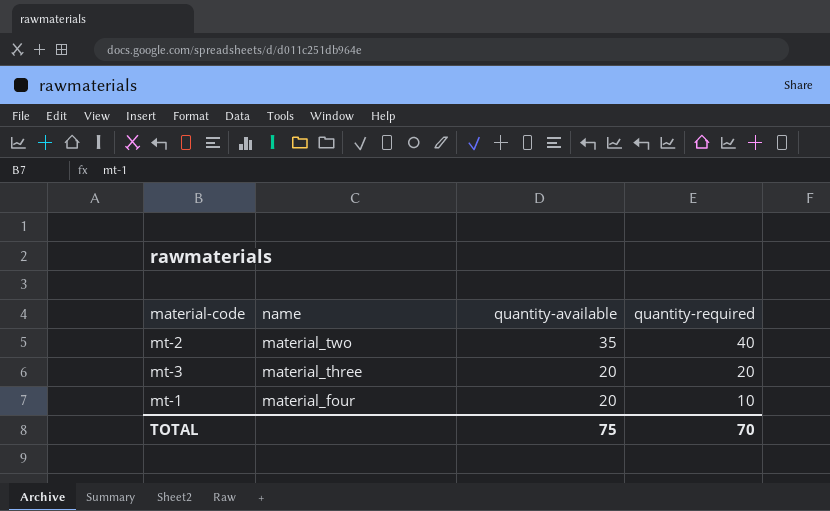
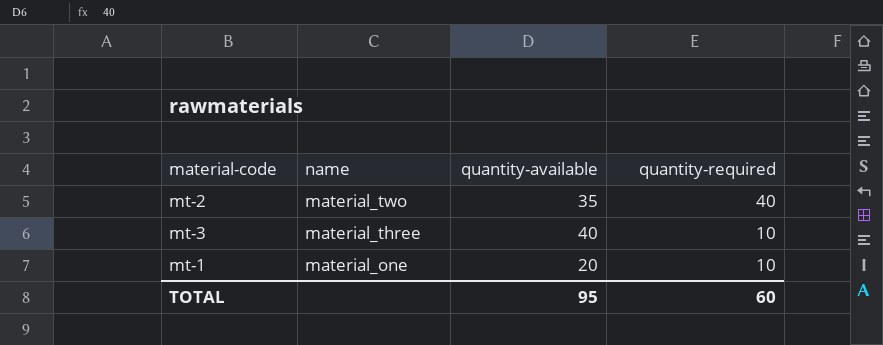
mt-3 | quantity-available: 20 -> 40
mt-3 | quantity-required: 20 -> 10
mt-1 | name: material_four -> material_one
TOTAL | quantity-available: 75 -> 95
TOTAL | quantity-required: 70 -> 60

